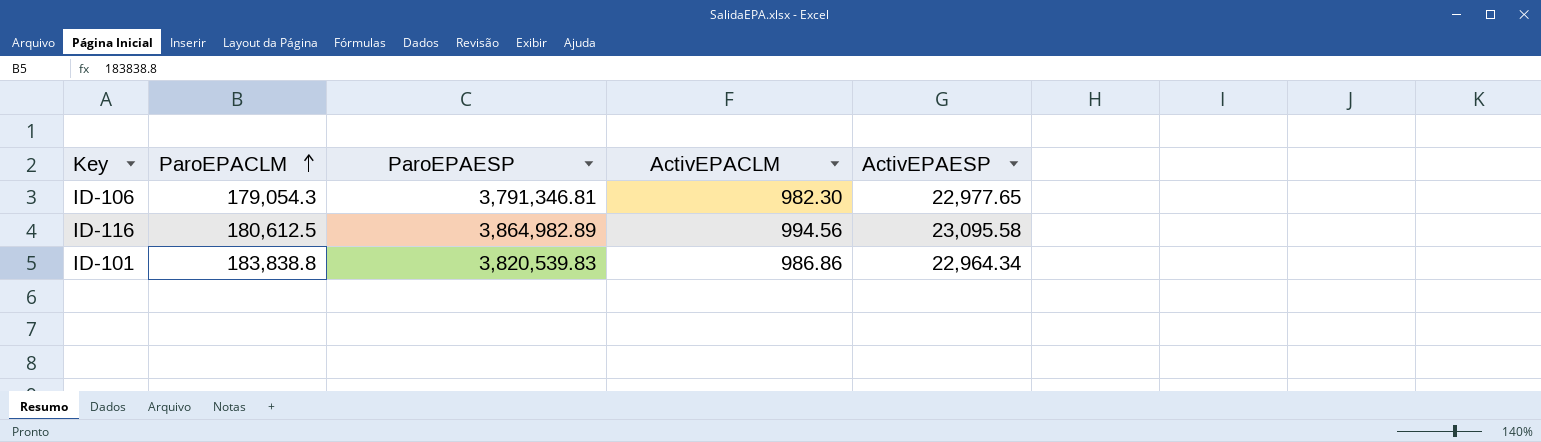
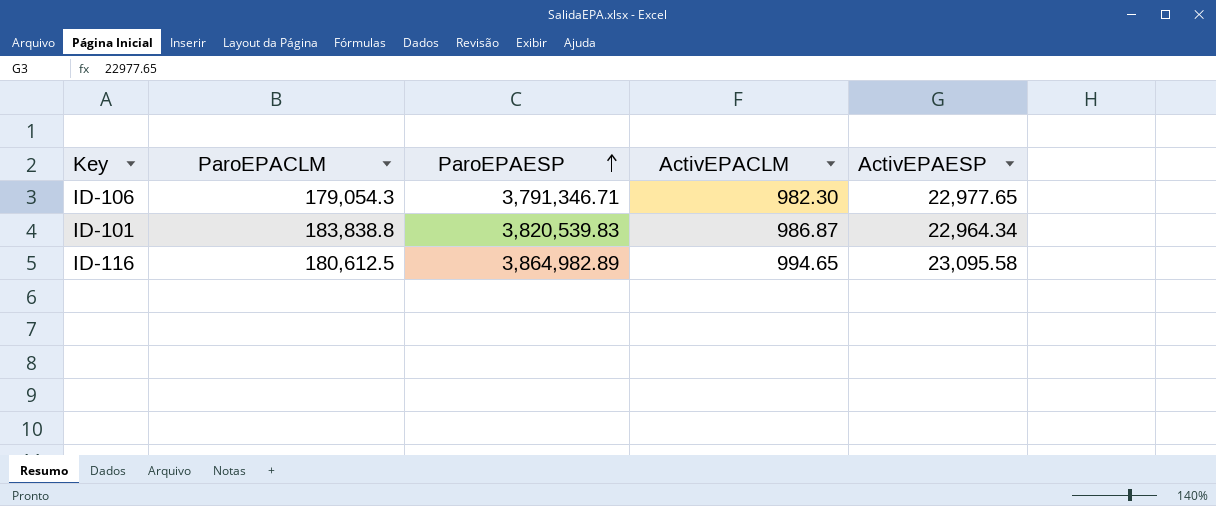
row order: ParoEPACLM ascending -> ParoEPAESP ascending
ID-106 | ParoEPAESP: 3,791,346.81 -> 3,791,346.71
ID-101 | ActivEPACLM: 986.86 -> 986.87
ID-116 | ActivEPACLM: 994.56 -> 994.65

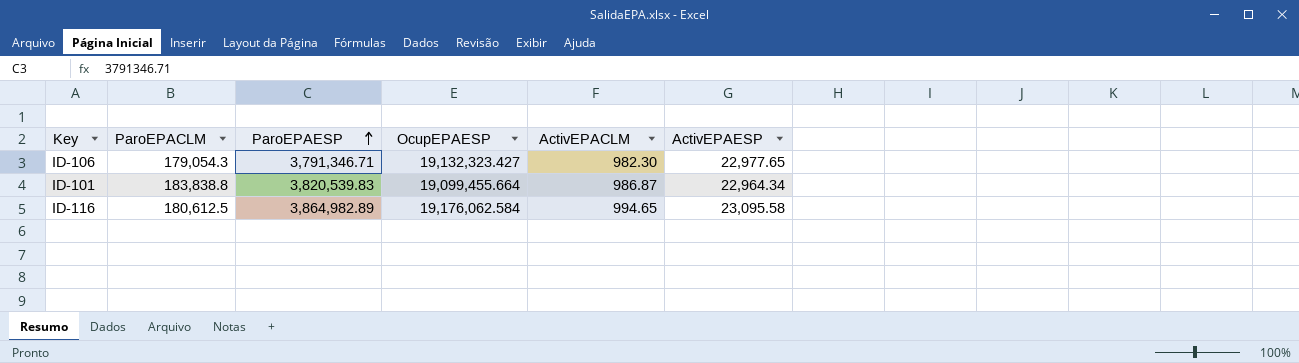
column OcupEPAESP | position: none -> 4

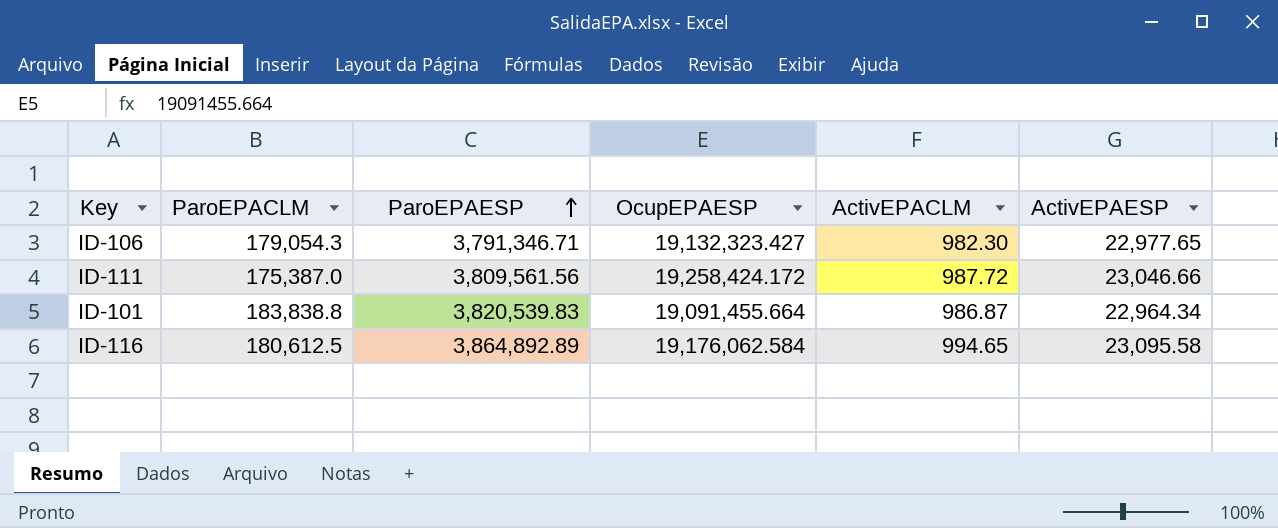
row ID-111: none -> 175,387.0 | 3,809,561.56 | 19,258,424.172 | 987.72 | 23,046.66
ID-101 | OcupEPAESP: 19,099,455.664 -> 19,091,455.664
ID-116 | ParoEPAESP: 3,864,982.89 -> 3,864,892.89

